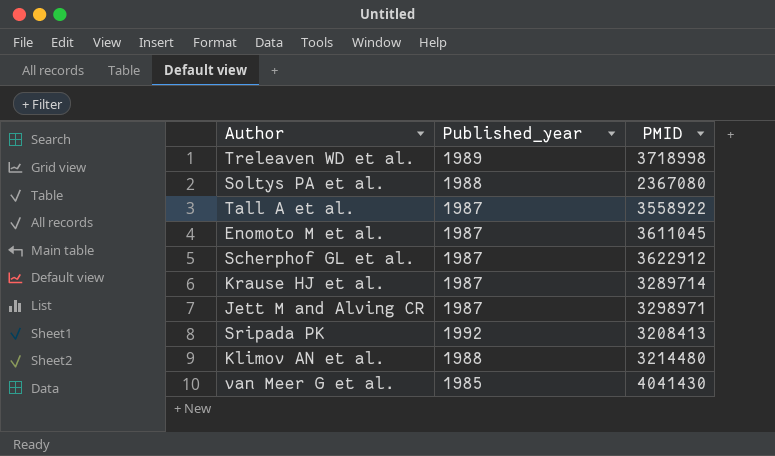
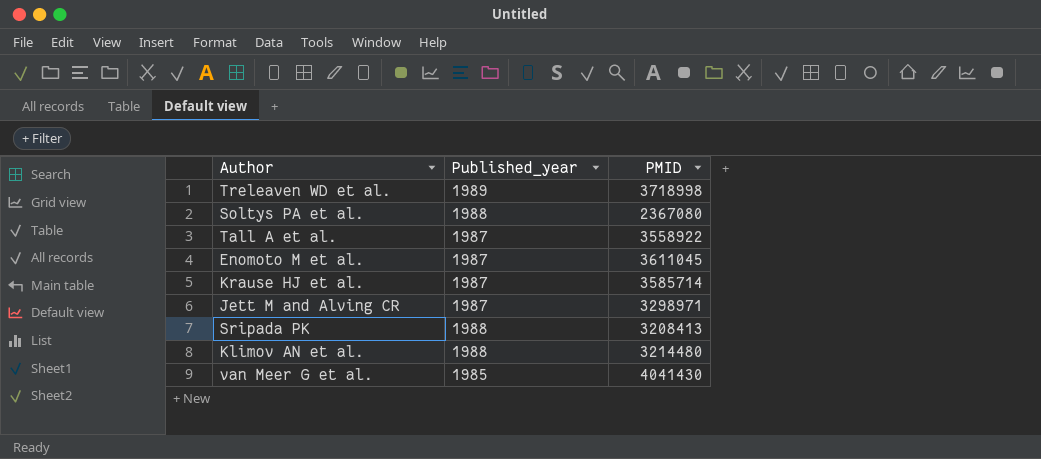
row Scherphof GL et al.: 1987 | 3622912 -> none
Krause HJ et al. | PMID: 3289714 -> 3585714
Sripada PK | Published_year: 1992 -> 1988

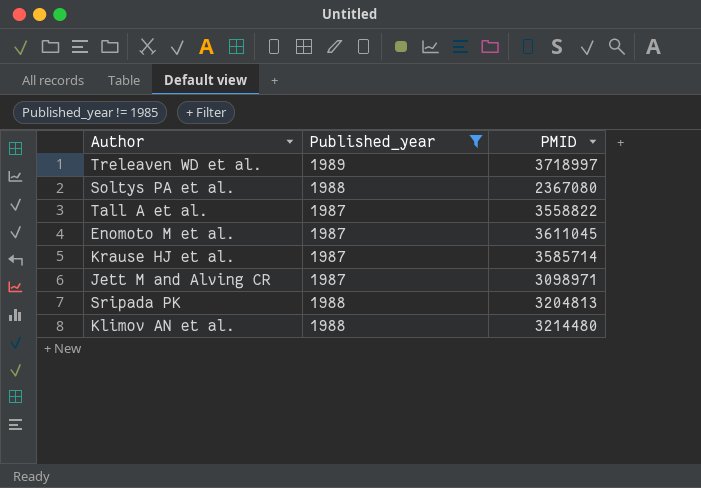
filter: none -> Published_year != 1985
Treleaven WD et al. | PMID: 3718998 -> 3718997
Tall A et al. | PMID: 3558922 -> 3558822
Jett M and Alving CR | PMID: 3298971 -> 3098971
Sripada PK | PMID: 3208413 -> 3204813

